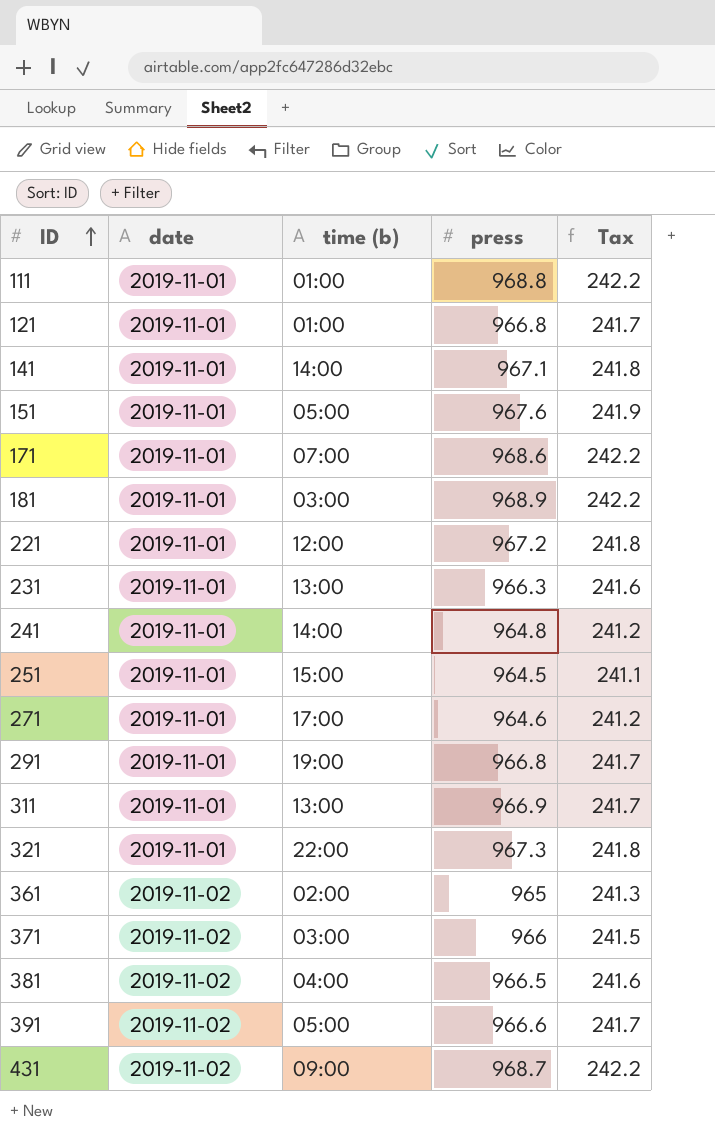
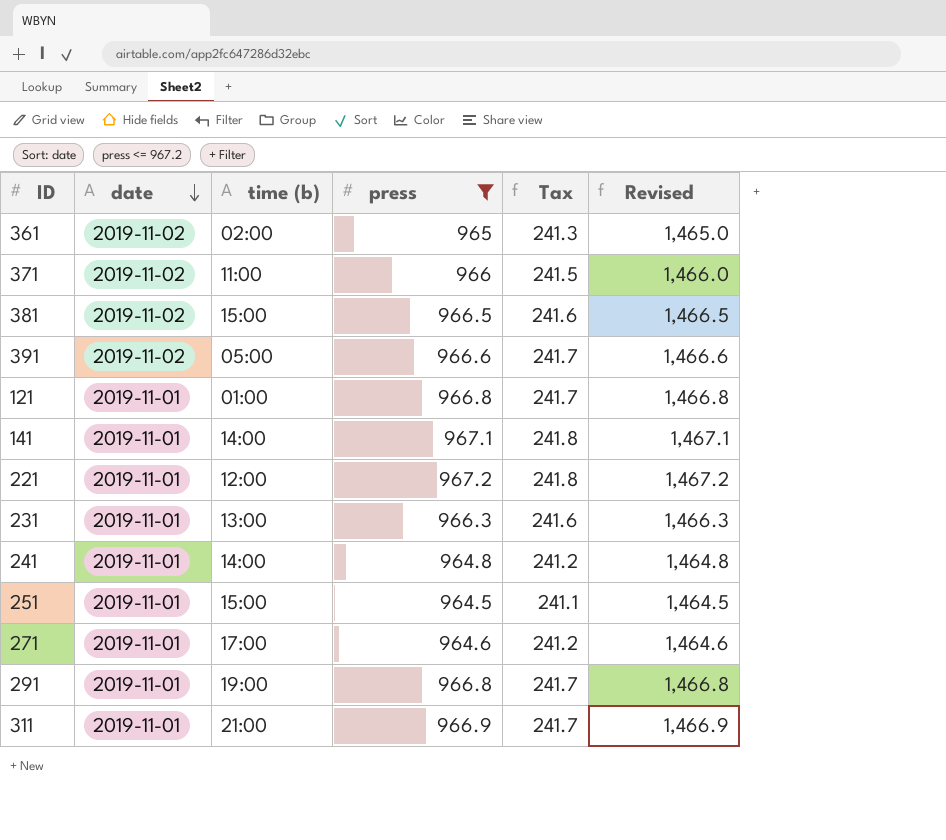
filter: none -> press <= 967.2
row order: ID ascending -> date descending
column Revised | formula: none -> [press] + 500
371 | time (b): 03:00 -> 11:00
381 | time (b): 04:00 -> 15:00
311 | time (b): 13:00 -> 21:00

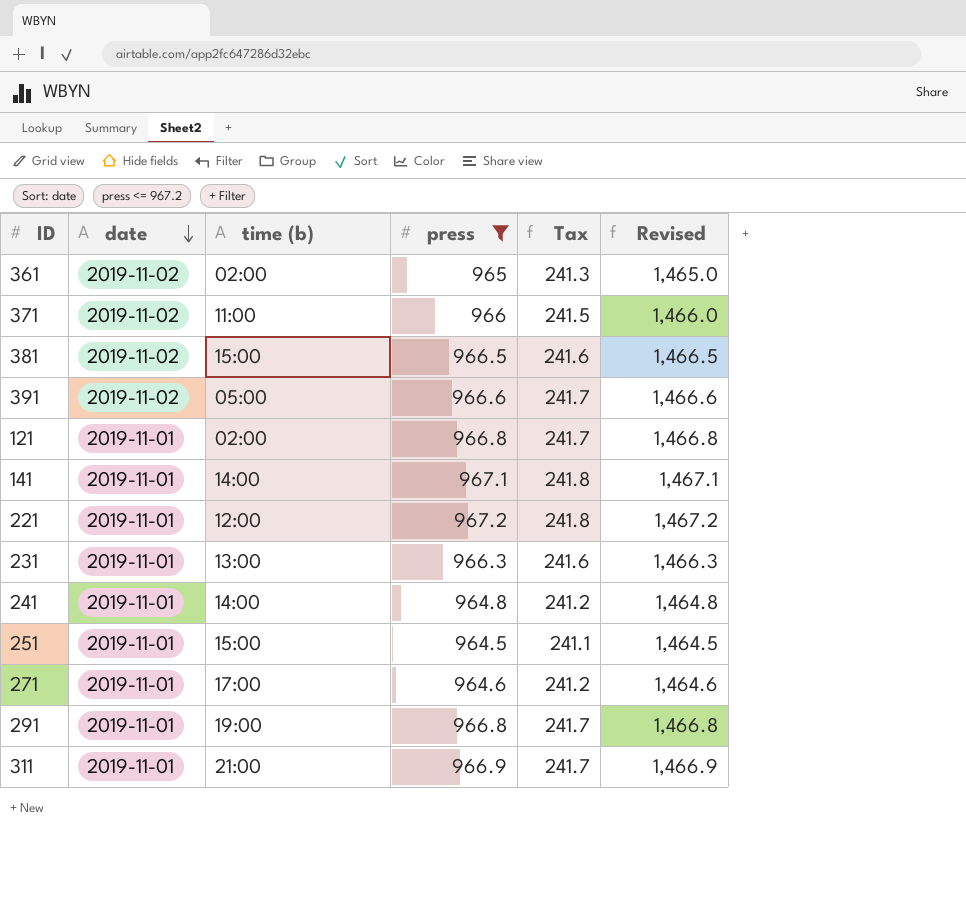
121 | time (b): 01:00 -> 02:00

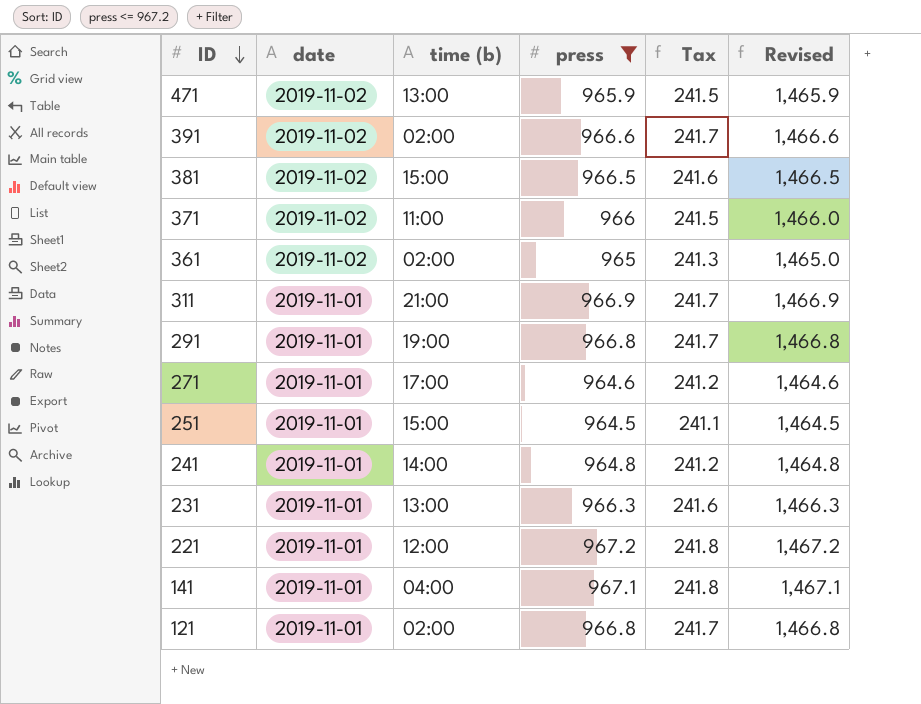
row order: date descending -> ID descending
row 471: none -> 2019-11-02 | 13:00 | 965.9 | 241.5 | 1,465.9
391 | time (b): 05:00 -> 02:00
141 | time (b): 14:00 -> 04:00

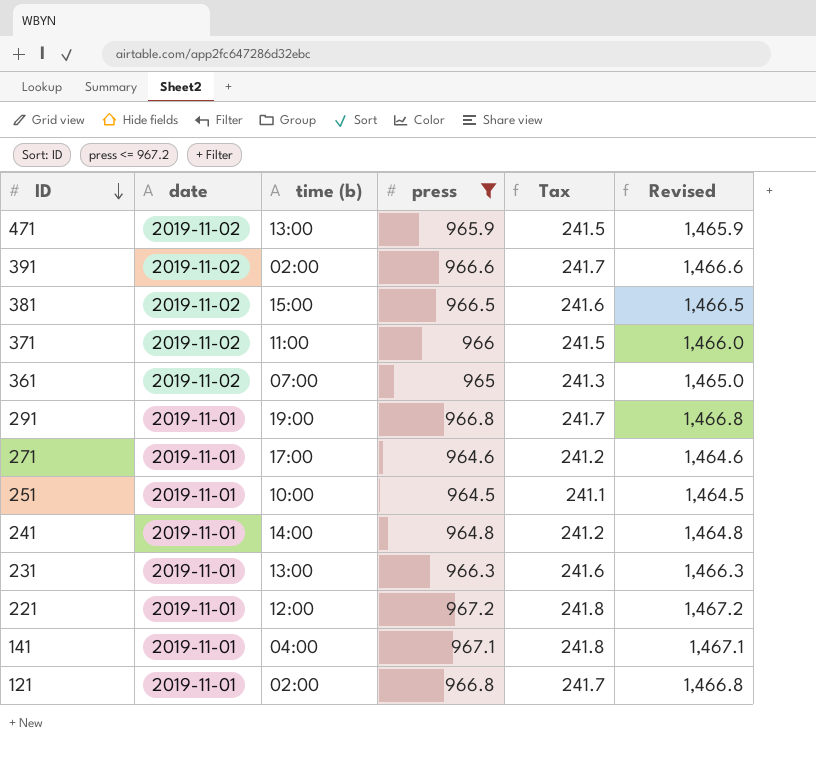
row 311: 2019-11-01 | 21:00 | 966.9 | 241.7 | 1,466.9 -> none
361 | time (b): 02:00 -> 07:00
251 | time (b): 15:00 -> 10:00

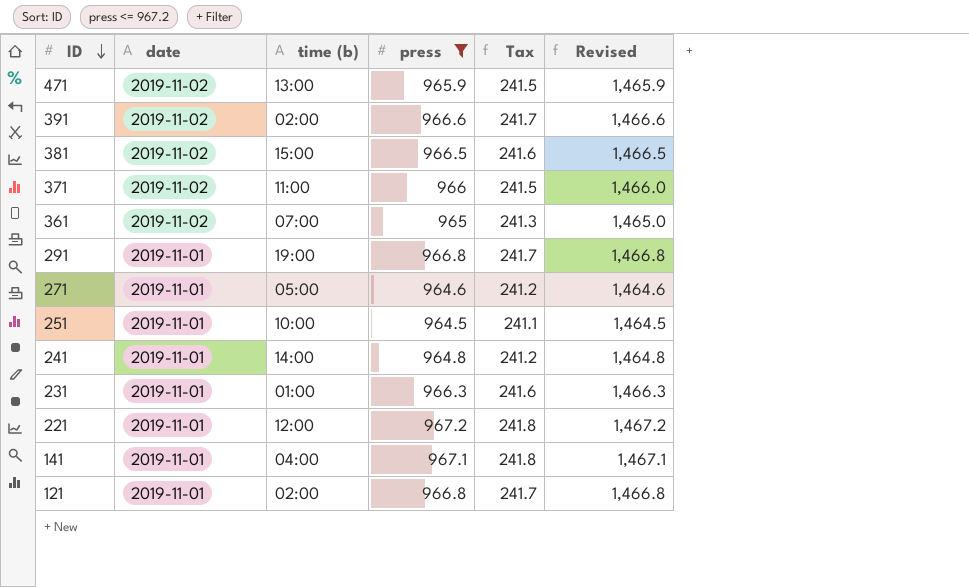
271 | time (b): 17:00 -> 05:00
231 | time (b): 13:00 -> 01:00

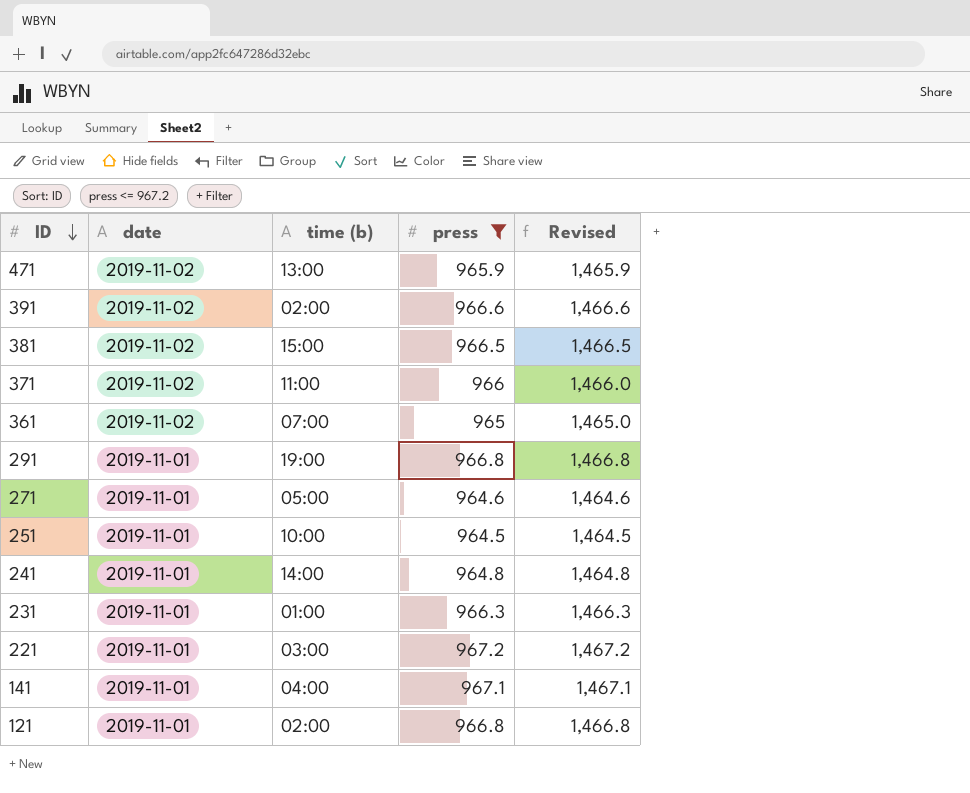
column Tax | formula: [press] * 0.25 -> none
221 | time (b): 12:00 -> 03:00

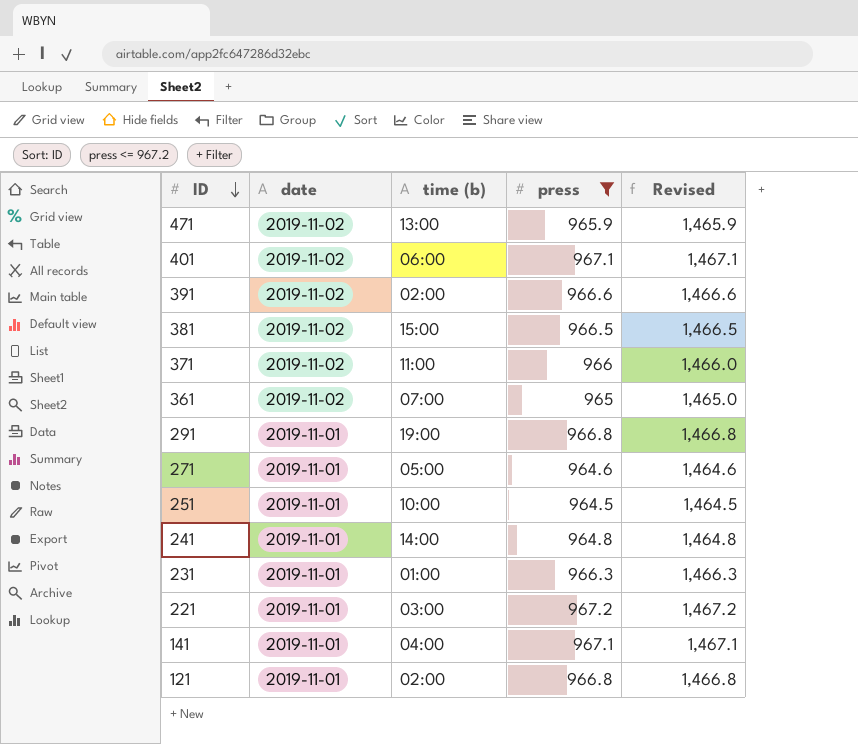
row 401: none -> 2019-11-02 | 06:00 | 967.1 | 1,467.1

